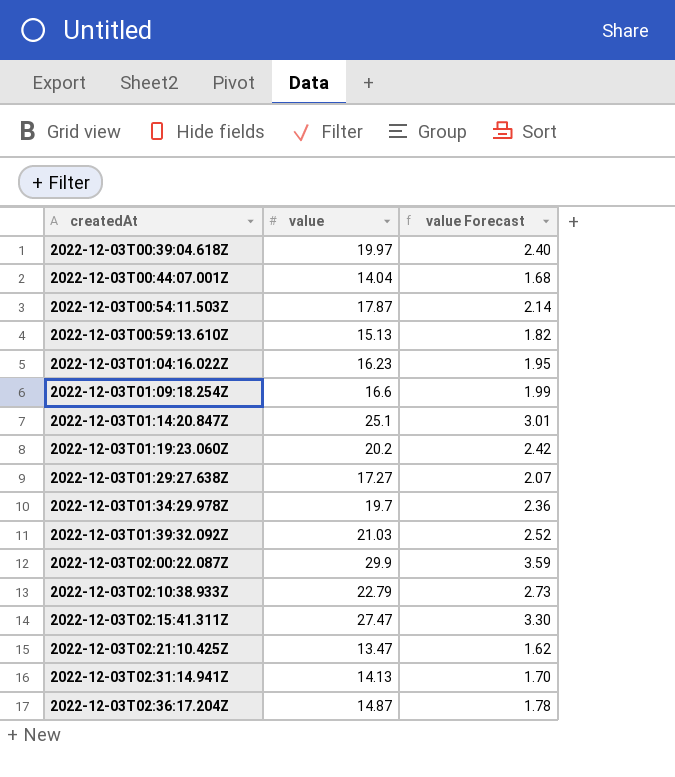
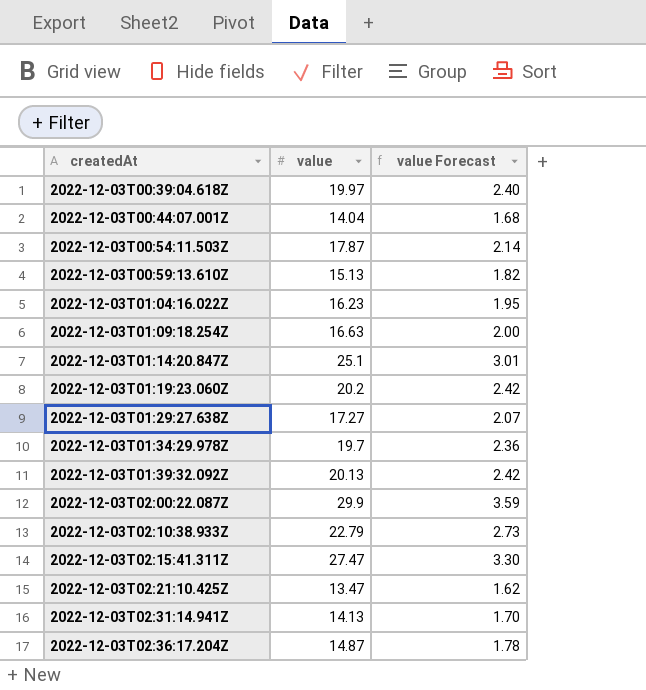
2022-12-03T01:09:18.254Z | value: 16.6 -> 16.63
2022-12-03T01:09:18.254Z | value Forecast: 1.99 -> 2.00
2022-12-03T01:39:32.092Z | value: 21.03 -> 20.13
2022-12-03T01:39:32.092Z | value Forecast: 2.52 -> 2.42

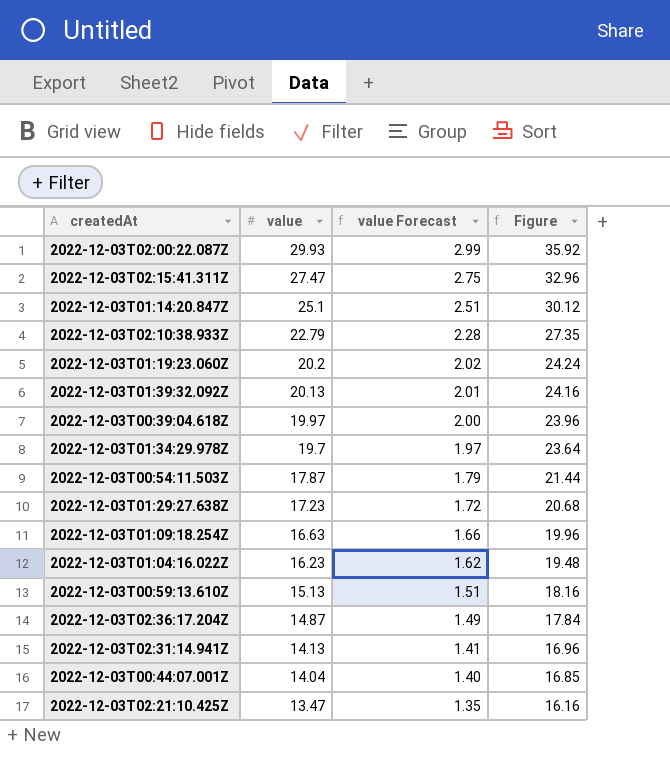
row order: createdAt ascending -> value descending
column value Forecast | formula: [value] * 0.12 -> [value] * 0.1
column Figure | formula: none -> [value] * 1.2
2022-12-03T02:00:22.087Z | value: 29.9 -> 29.93
2022-12-03T01:29:27.638Z | value: 17.27 -> 17.23

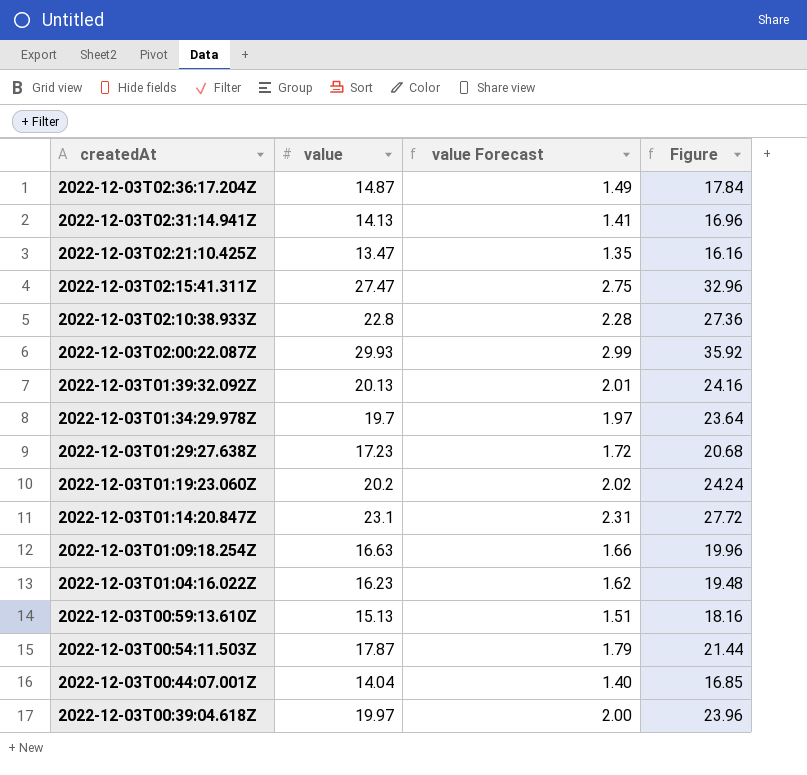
row order: value descending -> createdAt descending
2022-12-03T02:10:38.933Z | value: 22.79 -> 22.8
2022-12-03T02:10:38.933Z | Figure: 27.35 -> 27.36
2022-12-03T01:14:20.847Z | value: 25.1 -> 23.1
2022-12-03T01:14:20.847Z | value Forecast: 2.51 -> 2.31
2022-12-03T01:14:20.847Z | Figure: 30.12 -> 27.72

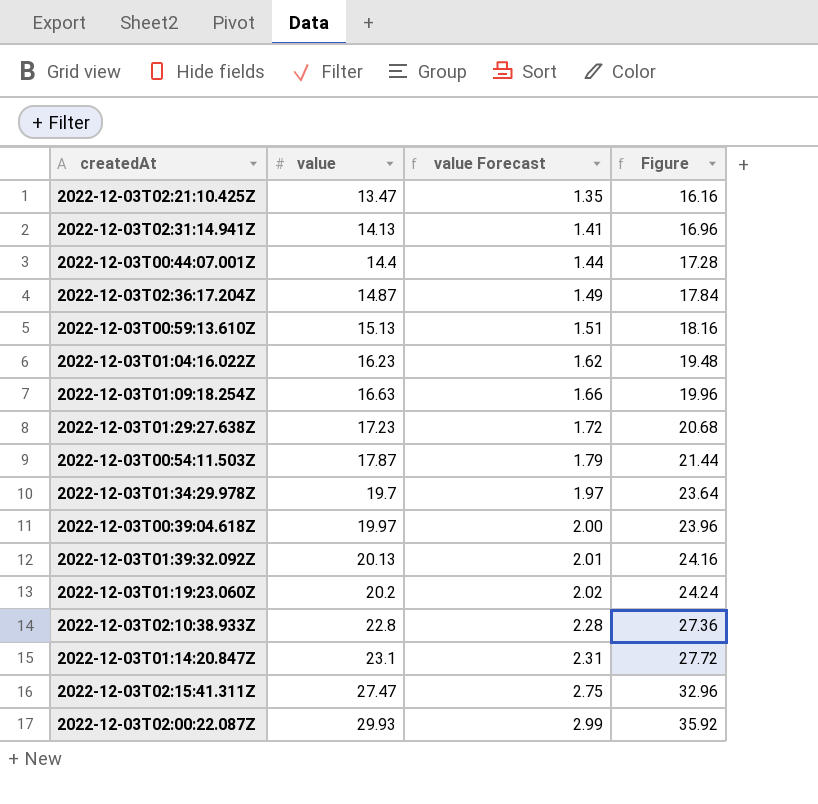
row order: createdAt descending -> value ascending
2022-12-03T00:44:07.001Z | value: 14.04 -> 14.4
2022-12-03T00:44:07.001Z | value Forecast: 1.40 -> 1.44
2022-12-03T00:44:07.001Z | Figure: 16.85 -> 17.28

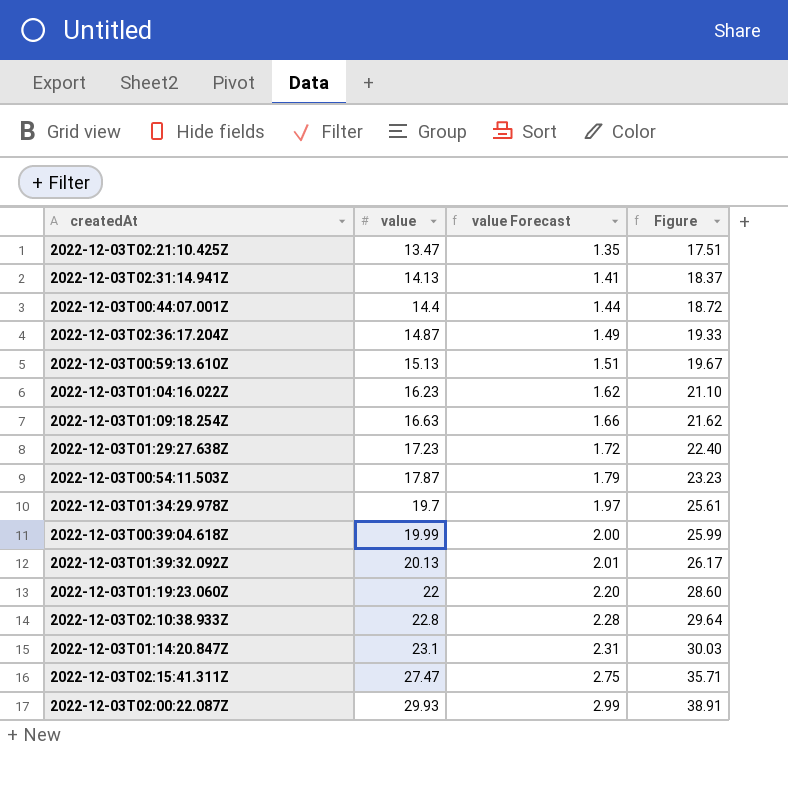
column Figure | formula: [value] * 1.2 -> [value] * 1.3
2022-12-03T00:39:04.618Z | value: 19.97 -> 19.99
2022-12-03T01:19:23.060Z | value: 20.2 -> 22
2022-12-03T01:19:23.060Z | value Forecast: 2.02 -> 2.20

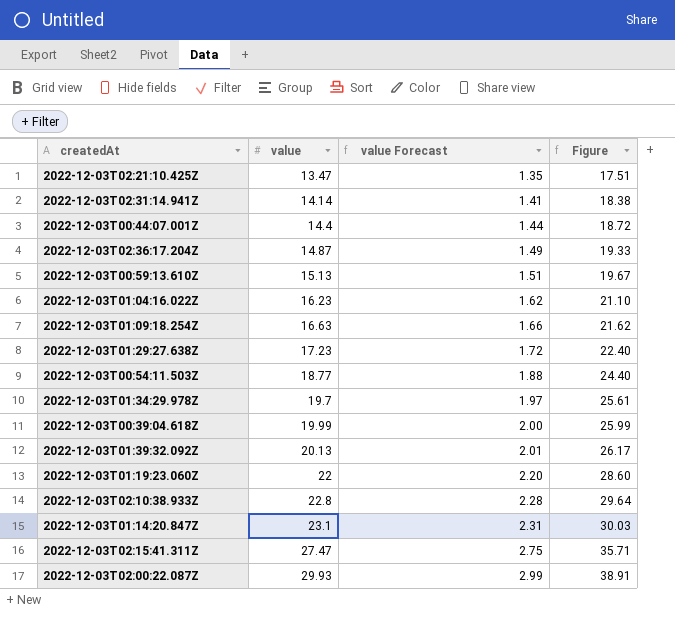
2022-12-03T02:31:14.941Z | value: 14.13 -> 14.14
2022-12-03T02:31:14.941Z | Figure: 18.37 -> 18.38
2022-12-03T00:54:11.503Z | value: 17.87 -> 18.77
2022-12-03T00:54:11.503Z | value Forecast: 1.79 -> 1.88
2022-12-03T00:54:11.503Z | Figure: 23.23 -> 24.40

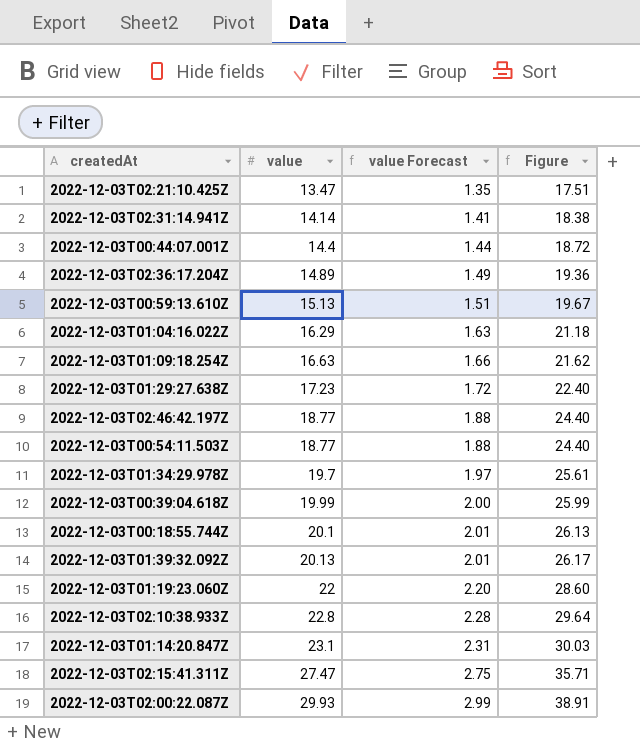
2022-12-03T02:36:17.204Z | value: 14.87 -> 14.89
2022-12-03T02:36:17.204Z | Figure: 19.33 -> 19.36
2022-12-03T01:04:16.022Z | value: 16.23 -> 16.29
2022-12-03T01:04:16.022Z | value Forecast: 1.62 -> 1.63
2022-12-03T01:04:16.022Z | Figure: 21.10 -> 21.18
row 2022-12-03T02:46:42.197Z: none -> 18.77 | 1.88 | 24.40
row 2022-12-03T00:18:55.744Z: none -> 20.1 | 2.01 | 26.13

